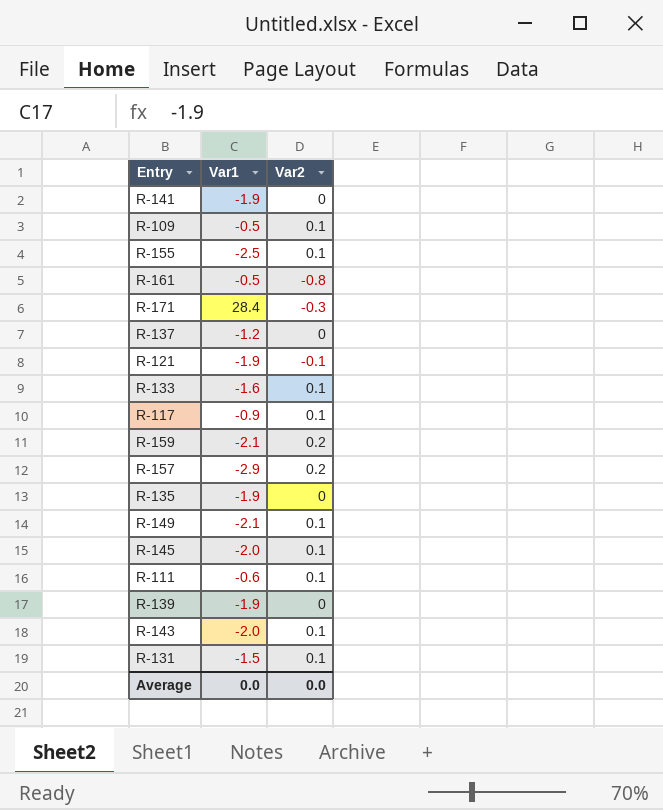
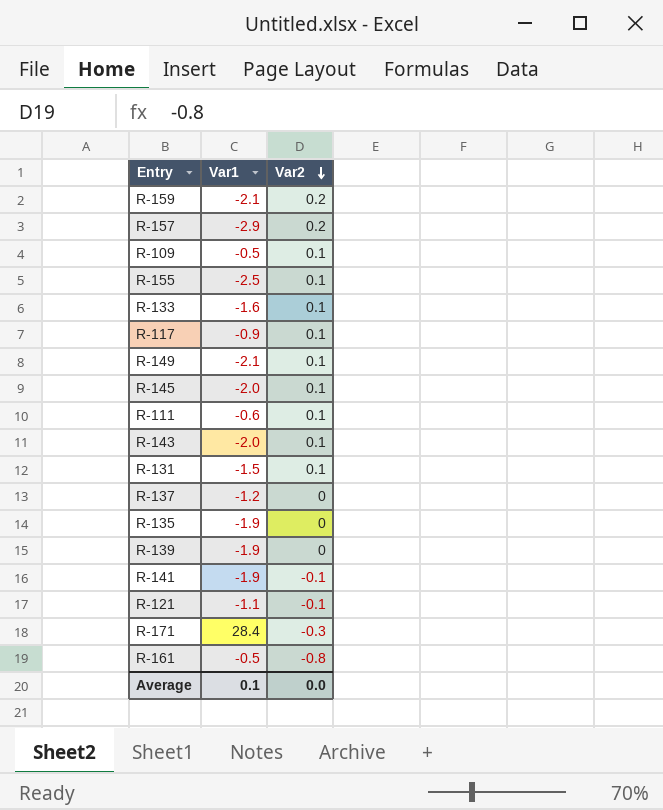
row order: none -> Var2 descending
R-141 | Var2: 0 -> -0.1
R-121 | Var1: -1.9 -> -1.1
Average | Var1: 0.0 -> 0.1

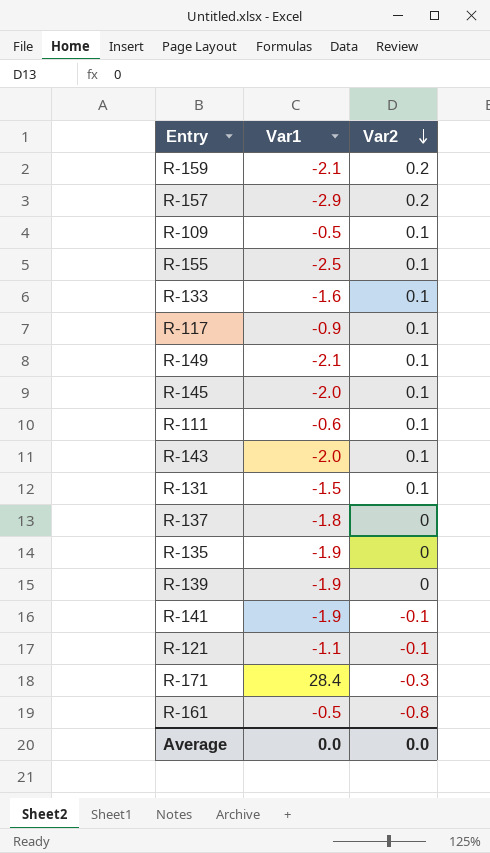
R-137 | Var1: -1.2 -> -1.8
Average | Var1: 0.1 -> 0.0

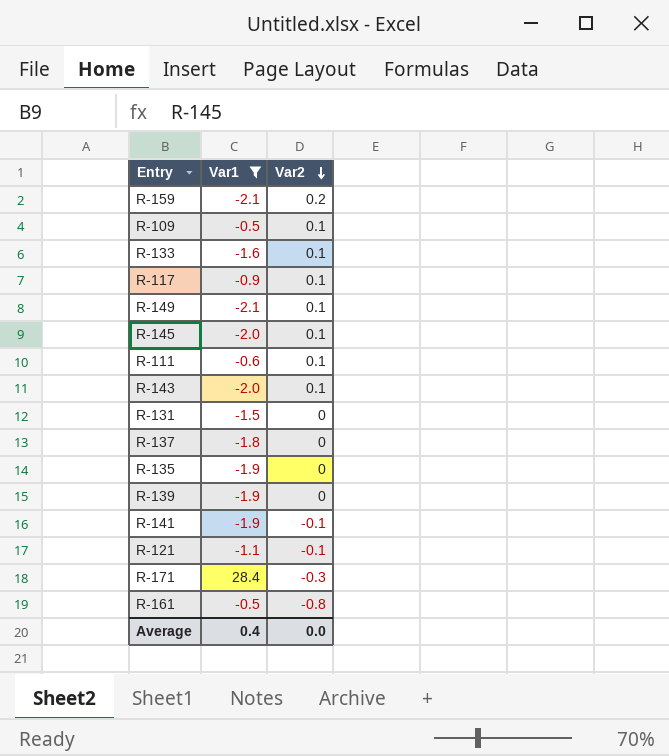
filter: none -> Var1 >= -2.1
R-131 | Var2: 0.1 -> 0
Average | Var1: 0.0 -> 0.4

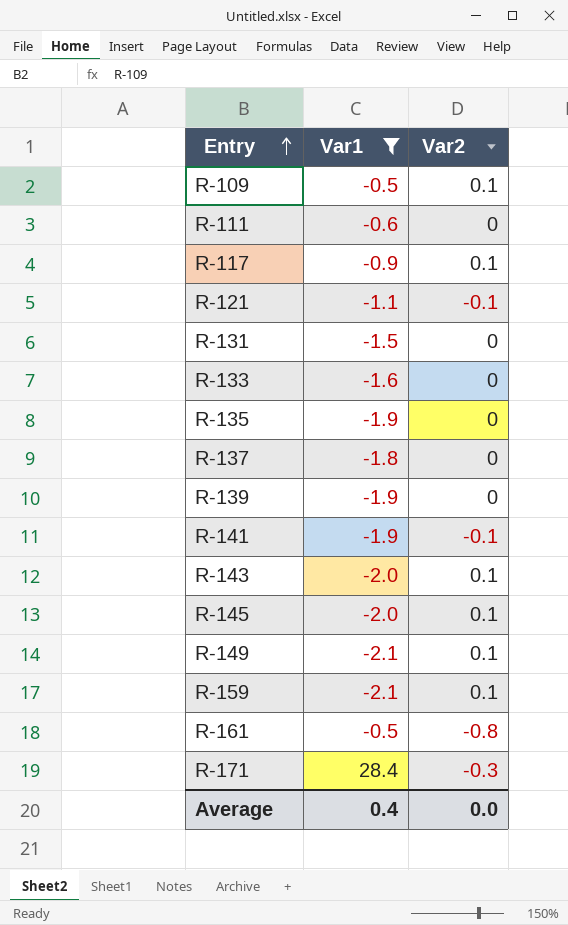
row order: Var2 descending -> Entry ascending
R-111 | Var2: 0.1 -> 0
R-133 | Var2: 0.1 -> 0
R-159 | Var2: 0.2 -> 0.1

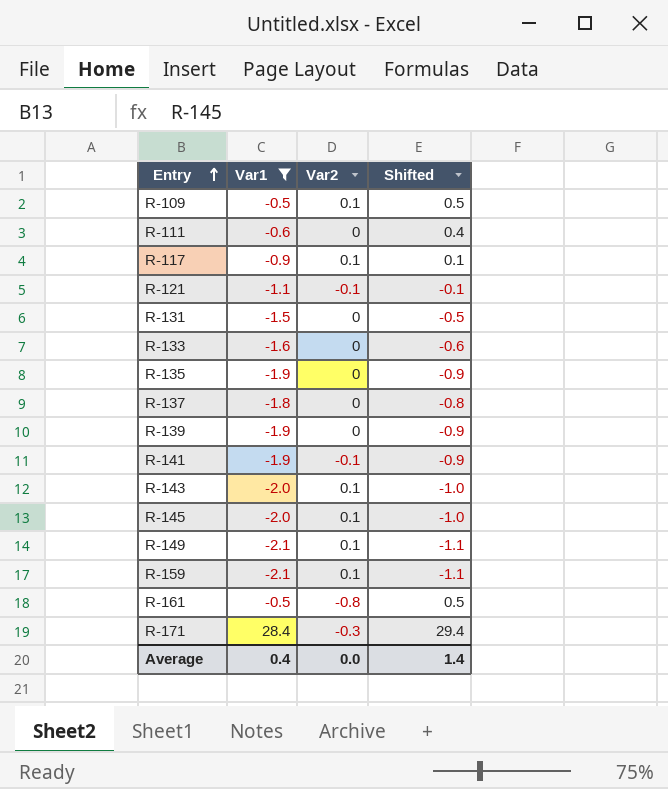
column Shifted | formula: none -> [Var1] + 1

